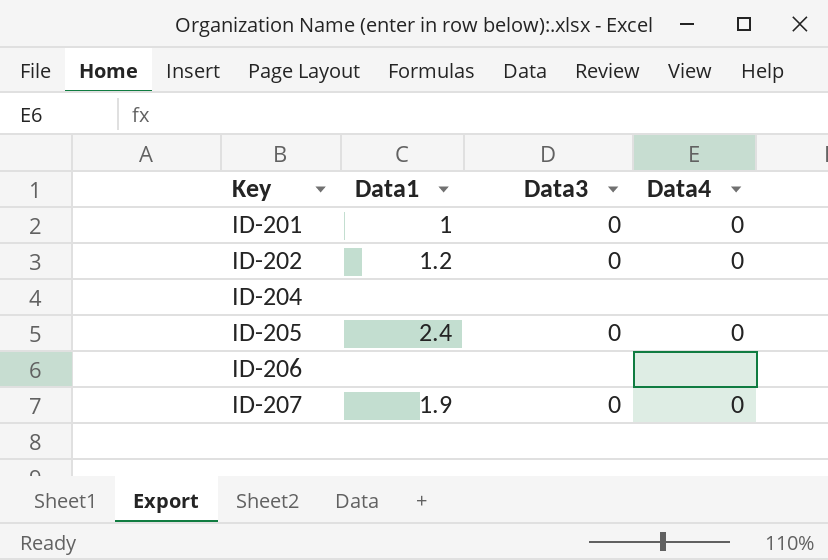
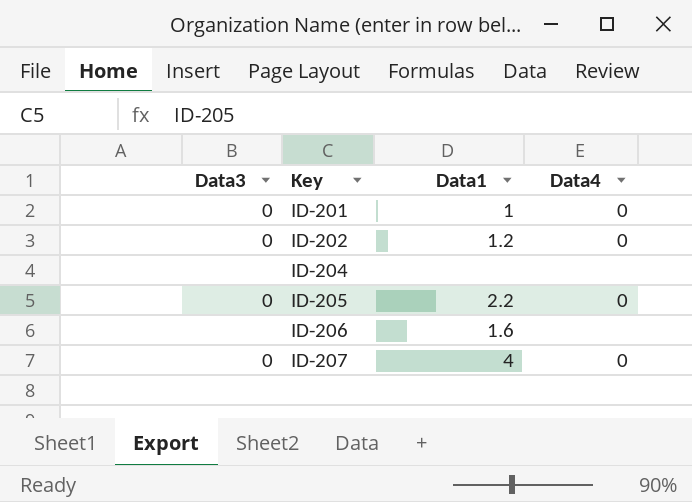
column Data3 | position: 3 -> 1
ID-205 | Data1: 2.4 -> 2.2
ID-206 | Data1: none -> 1.6
ID-207 | Data1: 1.9 -> 4

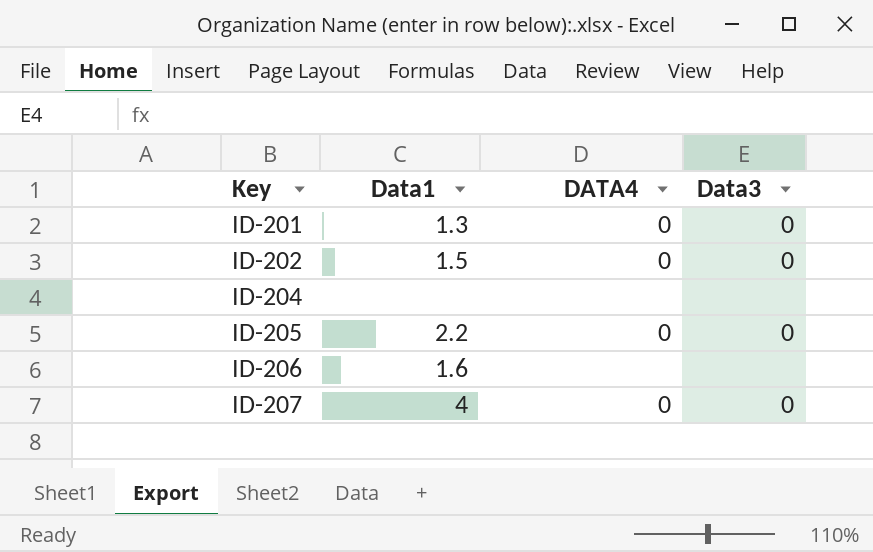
column name: Data4 -> DATA4
column Data3 | position: 1 -> 4
ID-201 | Data1: 1 -> 1.3
ID-202 | Data1: 1.2 -> 1.5

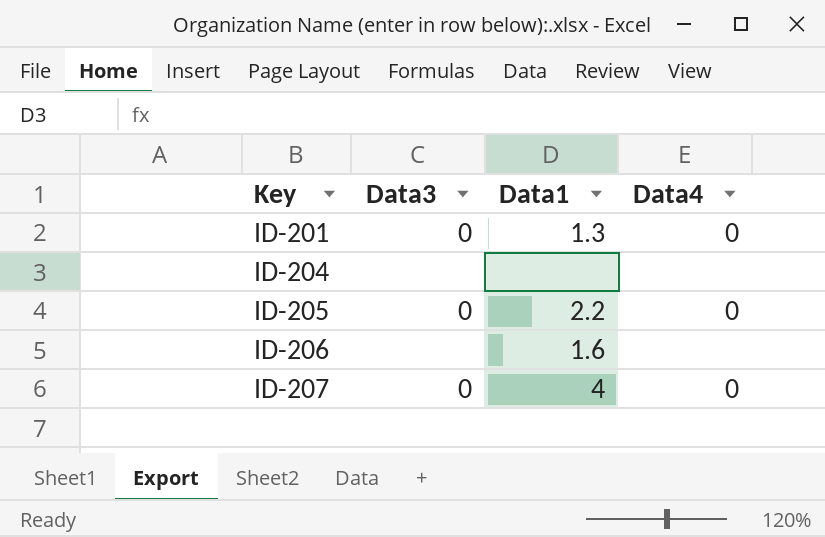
column Data3 | position: 4 -> 2
column name: DATA4 -> Data4
row ID-202: 1.5 | 0 | 0 -> none

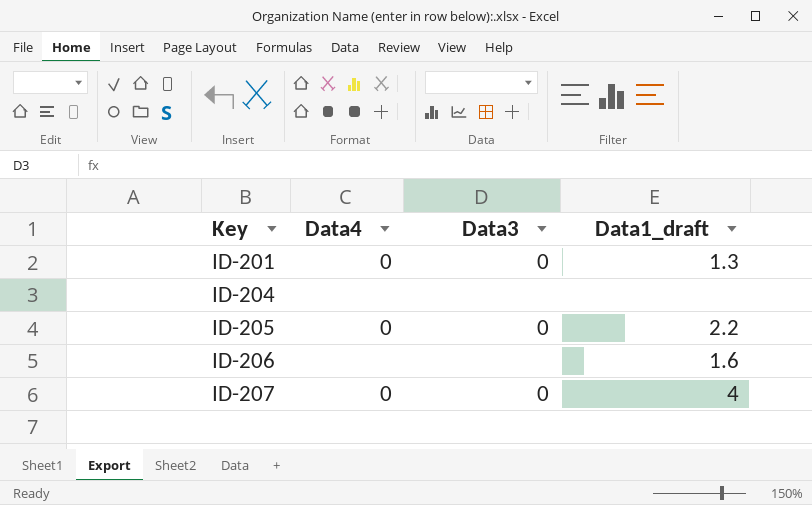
column Data4 | position: 4 -> 2
column name: Data1 -> Data1_draft

